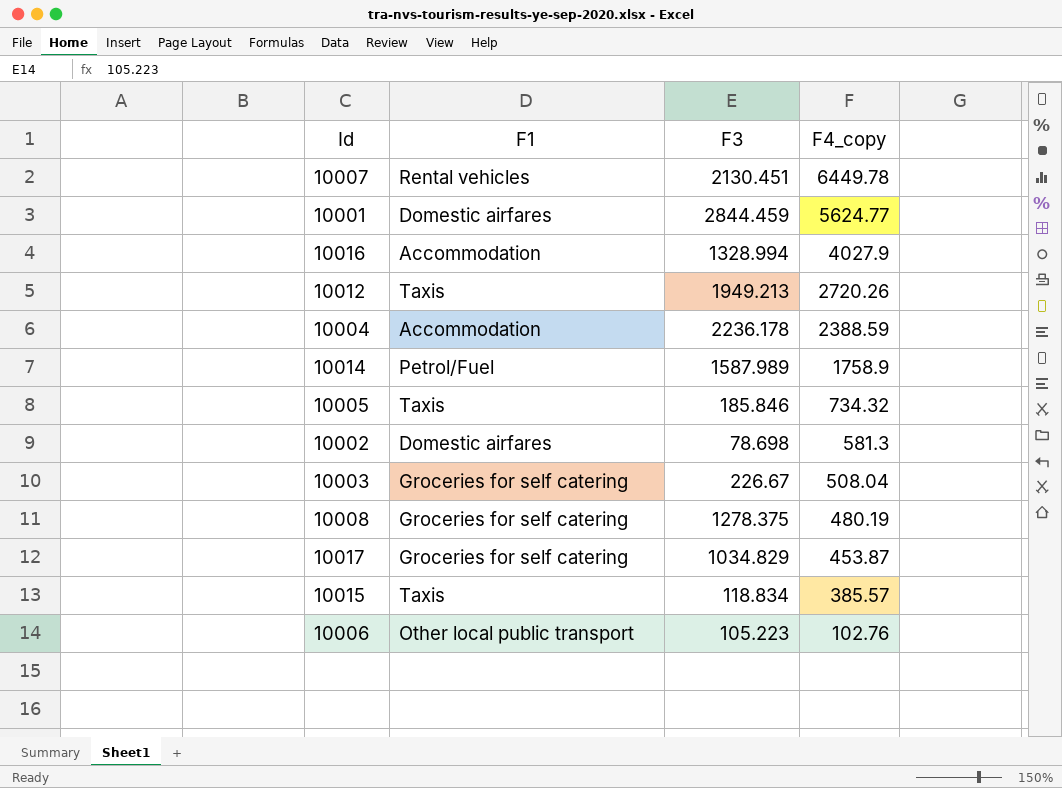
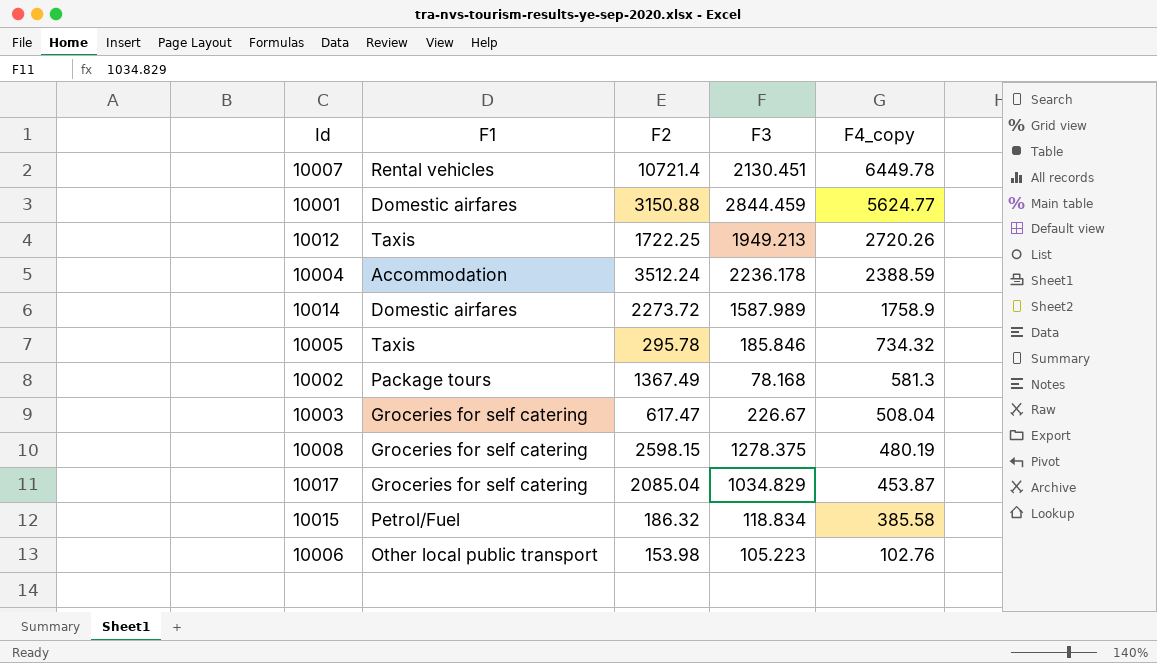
column F2 | position: none -> 3
row 10016: Accommodation | 1328.994 | 4027.9 -> none
10014 | F1: Petrol/Fuel -> Domestic airfares
10002 | F1: Domestic airfares -> Package tours
10002 | F3: 78.698 -> 78.168
10015 | F1: Taxis -> Petrol/Fuel
10015 | F4_copy: 385.57 -> 385.58

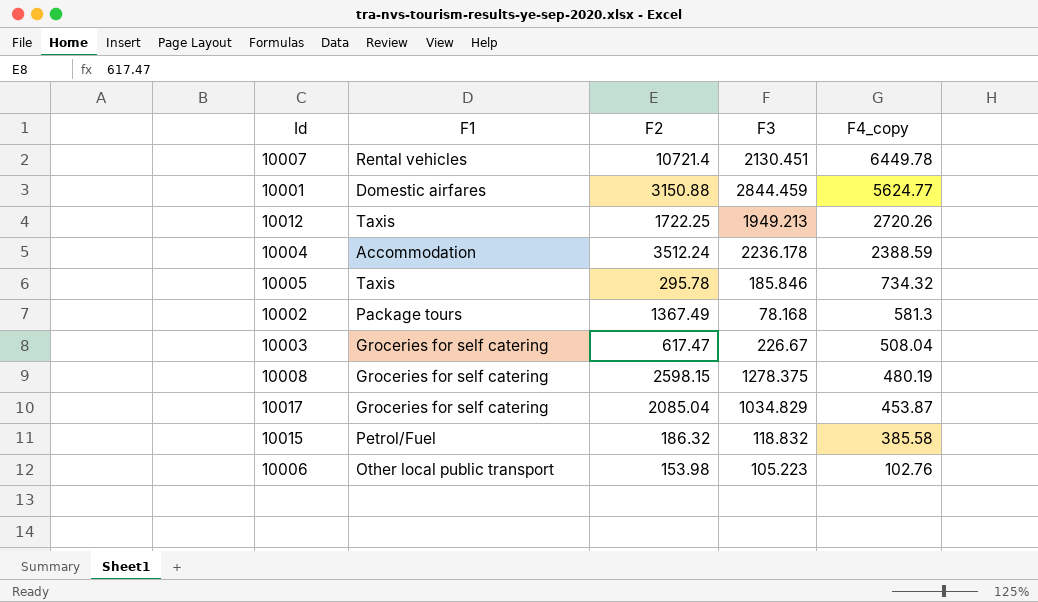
row 10014: Domestic airfares | 2273.72 | 1587.989 | 1758.9 -> none
10015 | F3: 118.834 -> 118.832

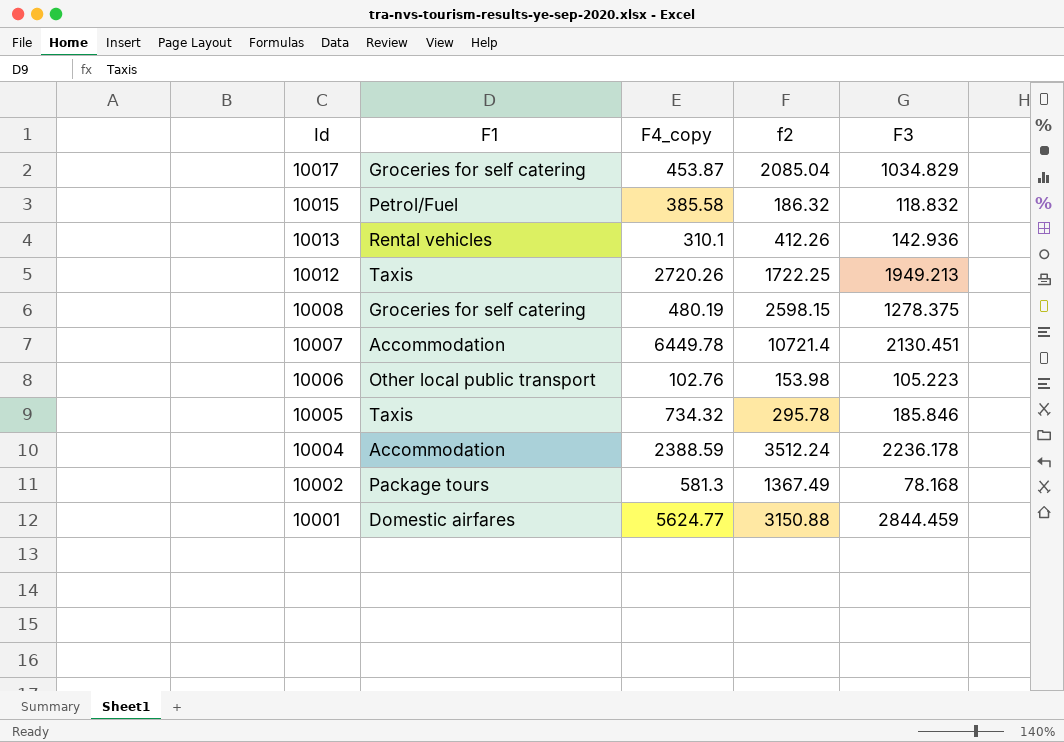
row order: F4_copy descending -> Id descending
column F4_copy | position: 5 -> 3
column name: F2 -> f2
row 10003: Groceries for self catering | 617.47 | 226.67 | 508.04 -> none
row 10013: none -> Rental vehicles | 310.1 | 412.26 | 142.936
10007 | F1: Rental vehicles -> Accommodation

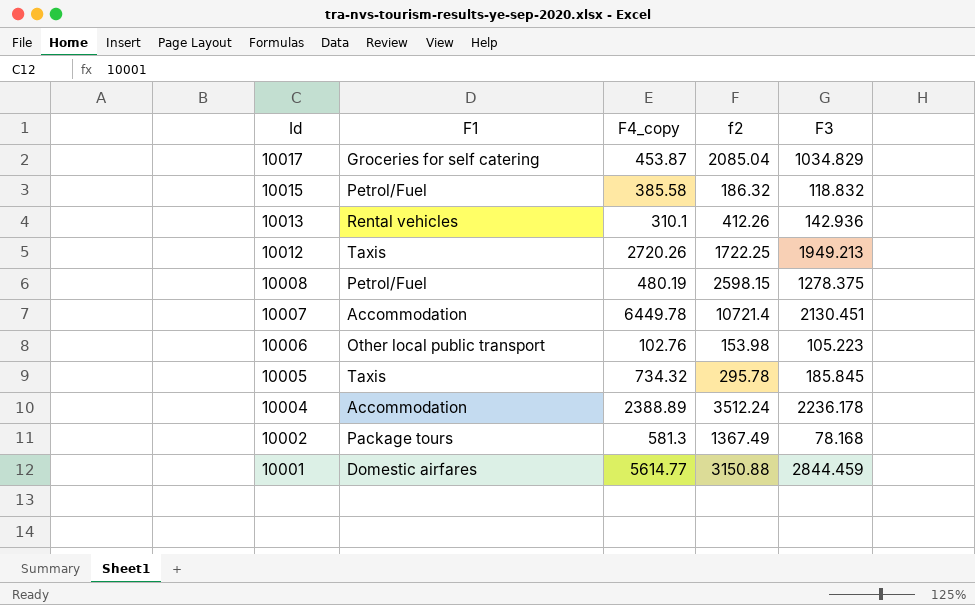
10008 | F1: Groceries for self catering -> Petrol/Fuel
10005 | F3: 185.846 -> 185.845
10004 | F4_copy: 2388.59 -> 2388.89
10001 | F4_copy: 5624.77 -> 5614.77

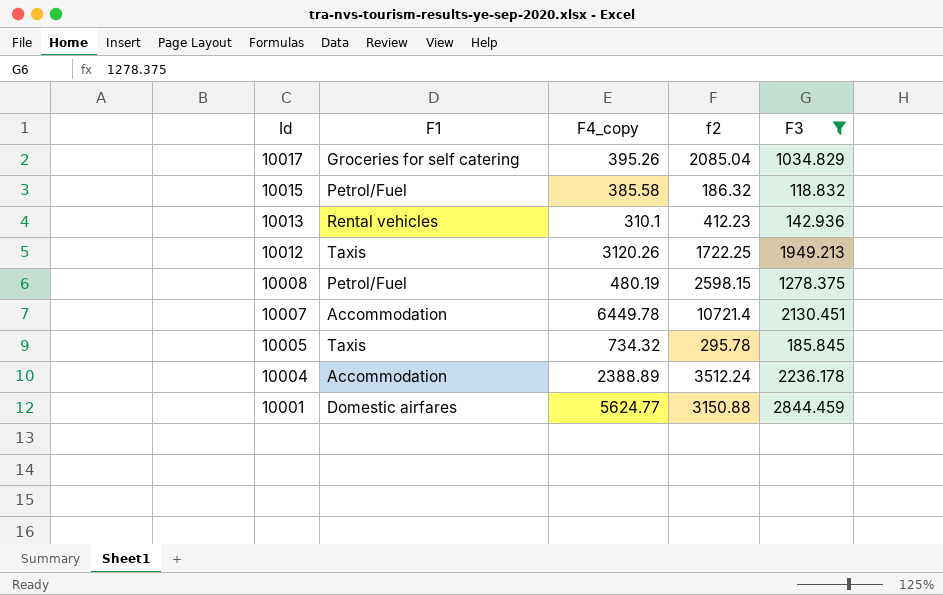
filter: none -> F3 >= 118.832
10017 | F4_copy: 453.87 -> 395.26
10013 | f2: 412.26 -> 412.23
10012 | F4_copy: 2720.26 -> 3120.26
10001 | F4_copy: 5614.77 -> 5624.77

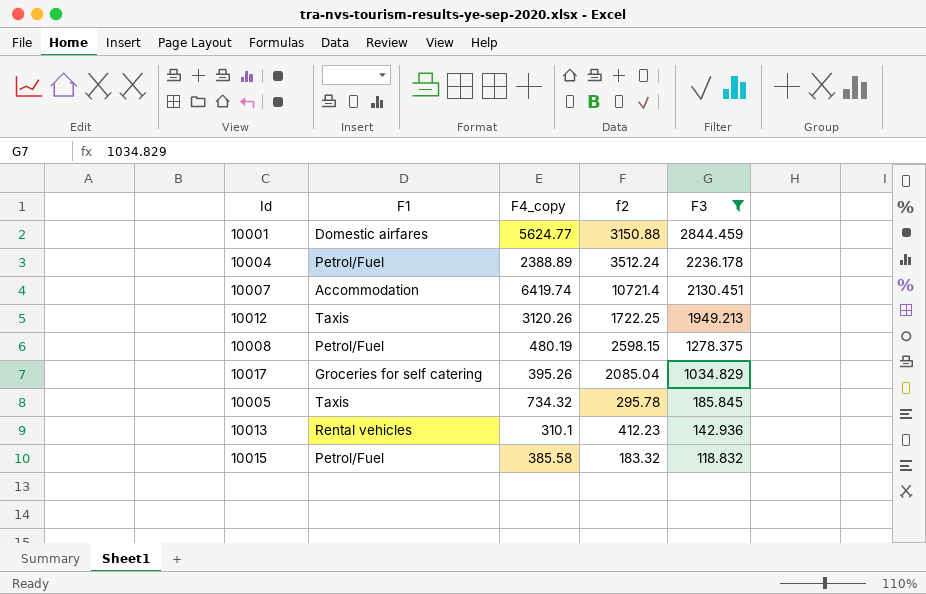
row order: Id descending -> F3 descending
10004 | F1: Accommodation -> Petrol/Fuel
10007 | F4_copy: 6449.78 -> 6419.74
10015 | f2: 186.32 -> 183.32

